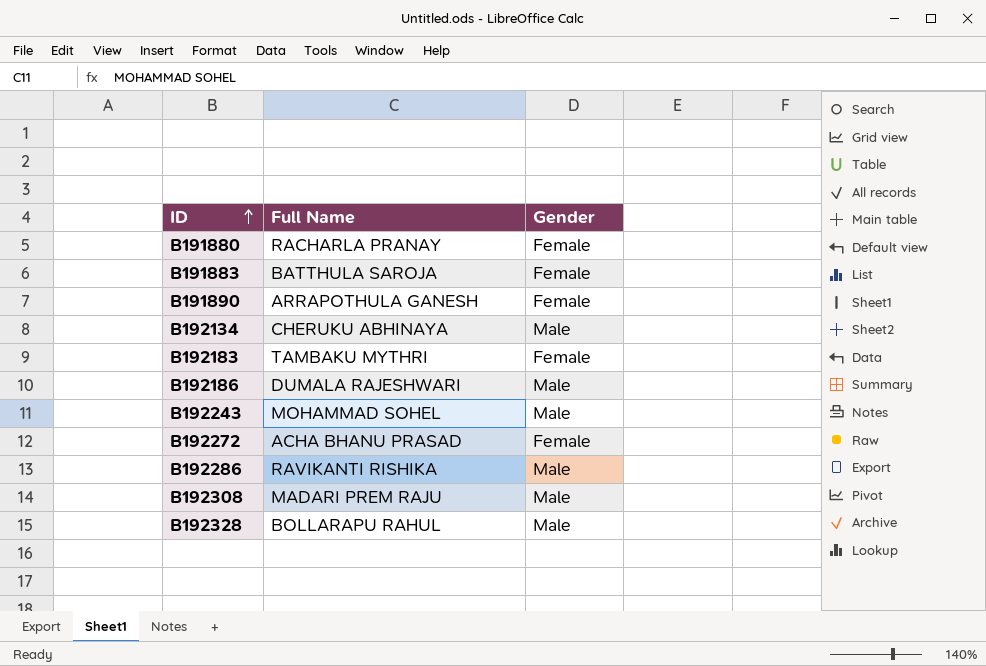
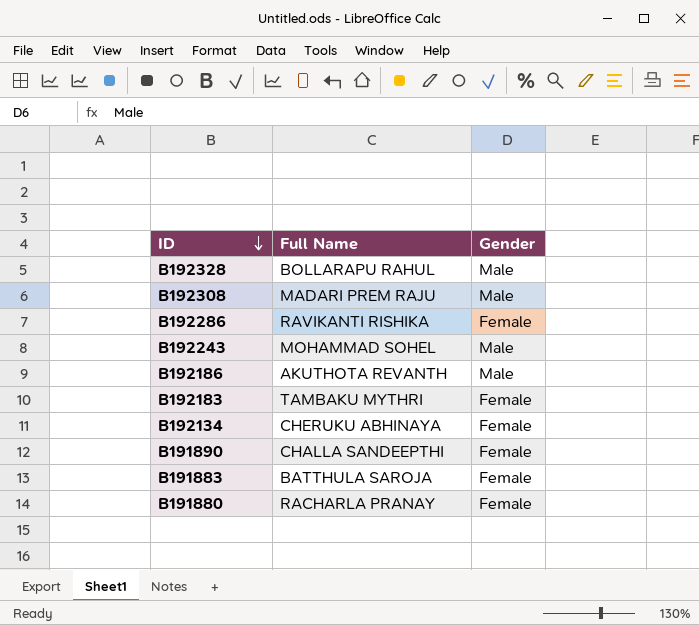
row order: ID ascending -> ID descending
row B192272: ACHA BHANU PRASAD | Female -> none
B192286 | Gender: Male -> Female
B192186 | Full Name: DUMALA RAJESHWARI -> AKUTHOTA REVANTH
B192134 | Gender: Male -> Female
B191890 | Full Name: ARRAPOTHULA GANESH -> CHALLA SANDEEPTHI

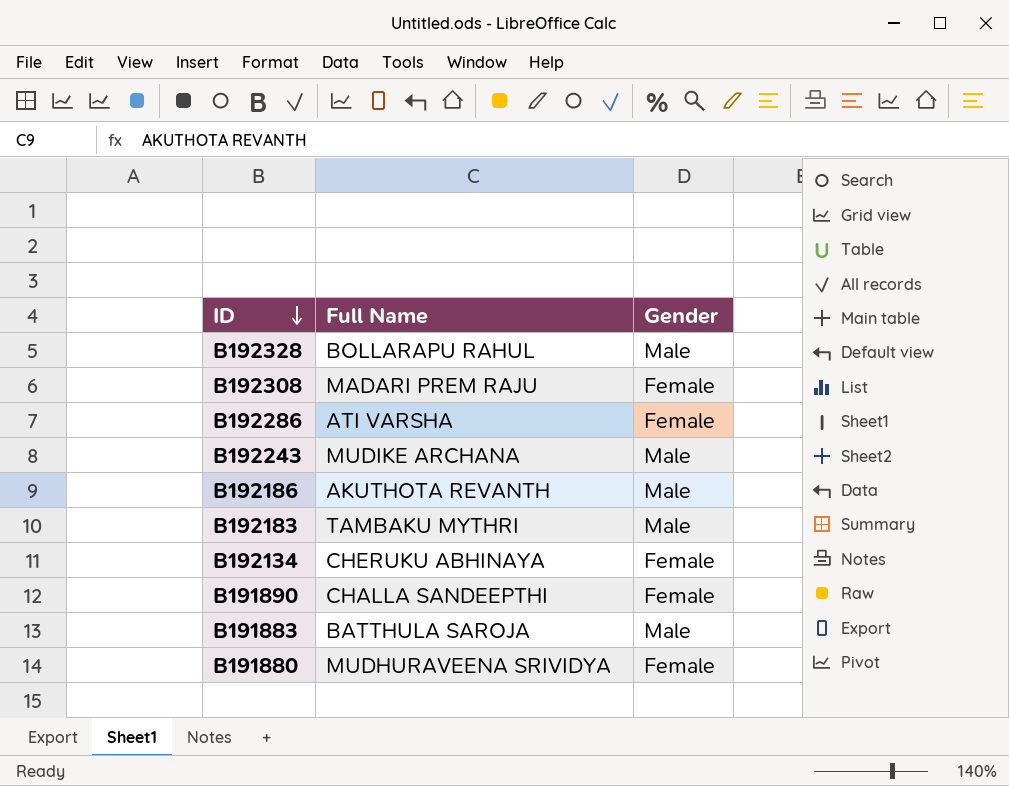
B192308 | Gender: Male -> Female
B192286 | Full Name: RAVIKANTI RISHIKA -> ATI VARSHA
B192243 | Full Name: MOHAMMAD SOHEL -> MUDIKE ARCHANA
B192183 | Gender: Female -> Male
B191883 | Gender: Female -> Male
B191880 | Full Name: RACHARLA PRANAY -> MUDHURAVEENA SRIVIDYA

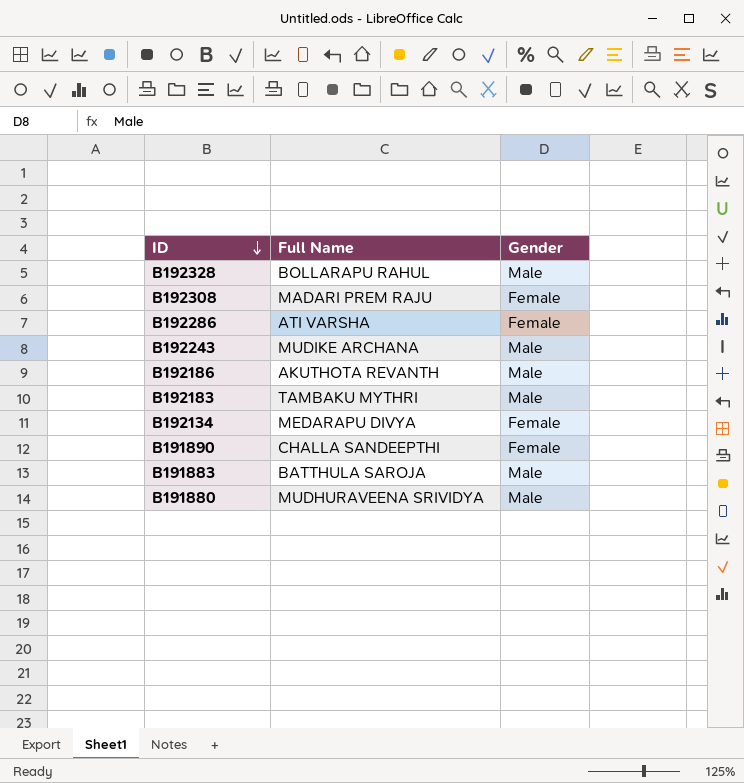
B192134 | Full Name: CHERUKU ABHINAYA -> MEDARAPU DIVYA
B191880 | Gender: Female -> Male

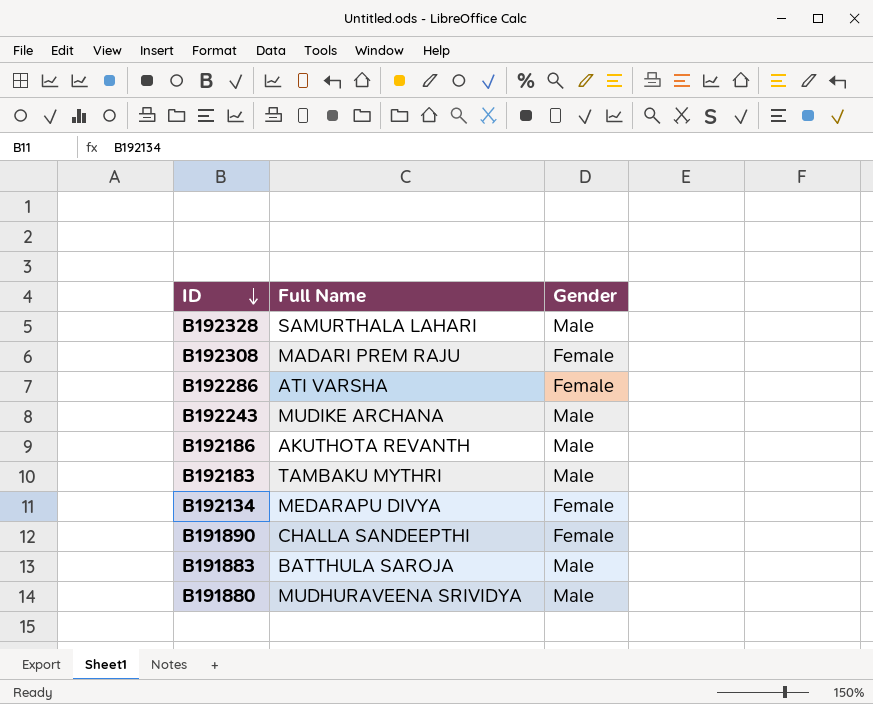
B192328 | Full Name: BOLLARAPU RAHUL -> SAMURTHALA LAHARI

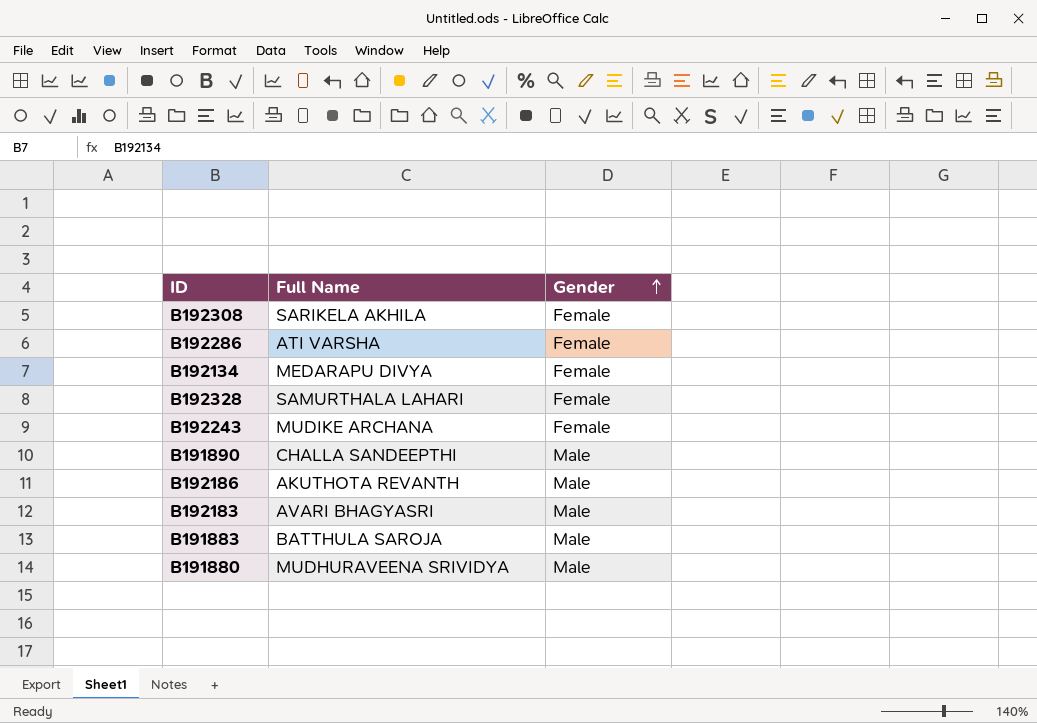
row order: ID descending -> Gender ascending
B192308 | Full Name: MADARI PREM RAJU -> SARIKELA AKHILA
B192328 | Gender: Male -> Female
B192243 | Gender: Male -> Female
B191890 | Gender: Female -> Male
B192183 | Full Name: TAMBAKU MYTHRI -> AVARI BHAGYASRI

